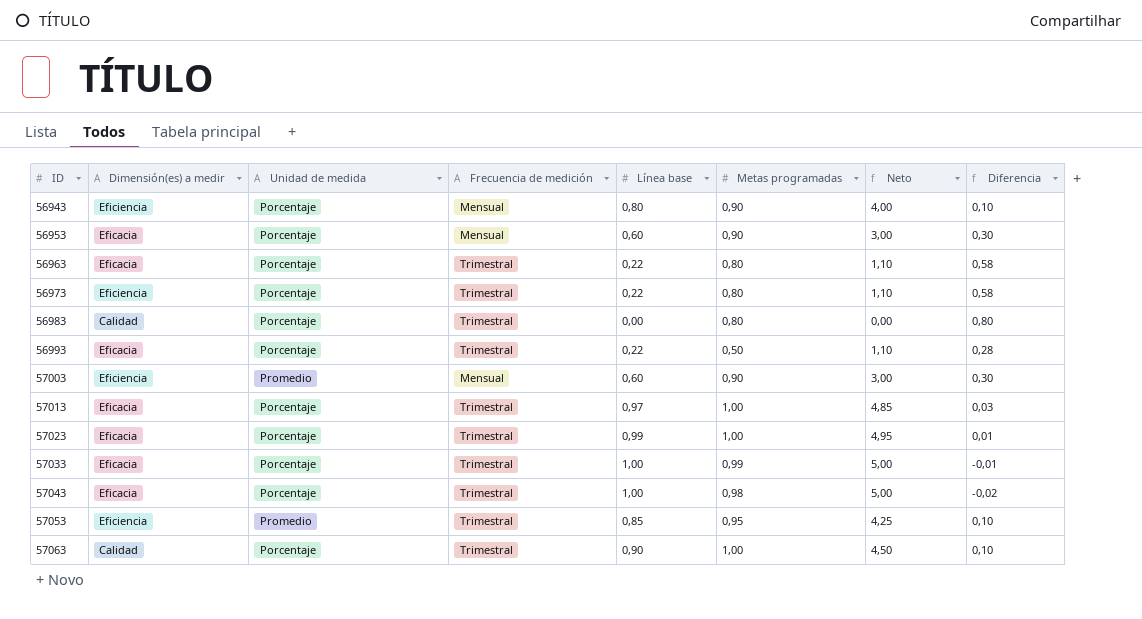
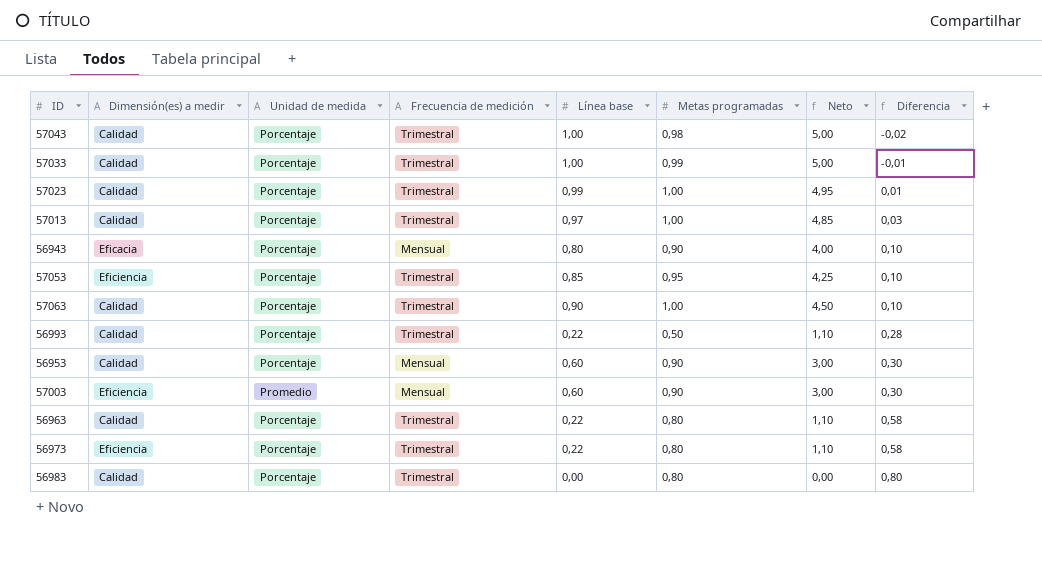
row order: ID ascending -> Diferencia ascending
57043 | Dimensión(es) a medir: Eficacia -> Calidad
57033 | Dimensión(es) a medir: Eficacia -> Calidad
57023 | Dimensión(es) a medir: Eficacia -> Calidad
57013 | Dimensión(es) a medir: Eficacia -> Calidad
56943 | Dimensión(es) a medir: Eficiencia -> Eficacia
57053 | Unidad de medida: Promedio -> Porcentaje
56993 | Dimensión(es) a medir: Eficacia -> Calidad
56953 | Dimensión(es) a medir: Eficacia -> Calidad
56963 | Dimensión(es) a medir: Eficacia -> Calidad

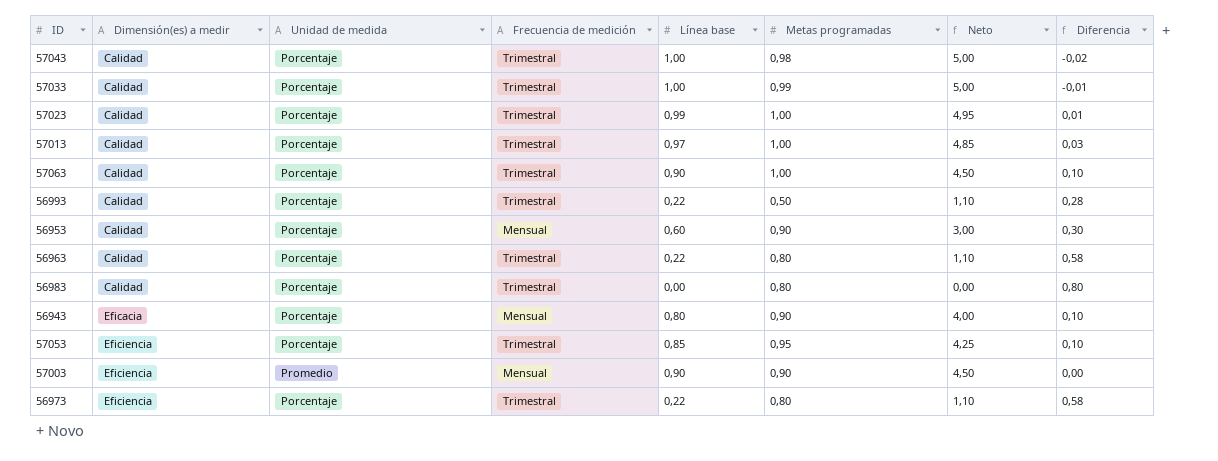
row order: Diferencia ascending -> Dimensión(es) a medir ascending
57003 | Línea base: 0,60 -> 0,90
57003 | Neto: 3,00 -> 4,50
57003 | Diferencia: 0,30 -> 0,00

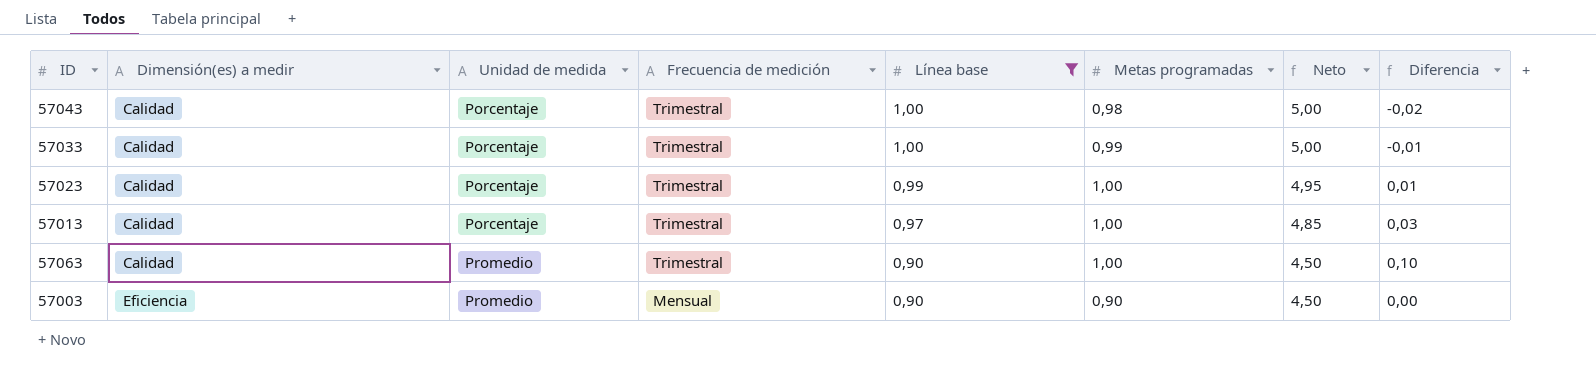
filter: none -> Línea base >= 0,90
57063 | Unidad de medida: Porcentaje -> Promedio

